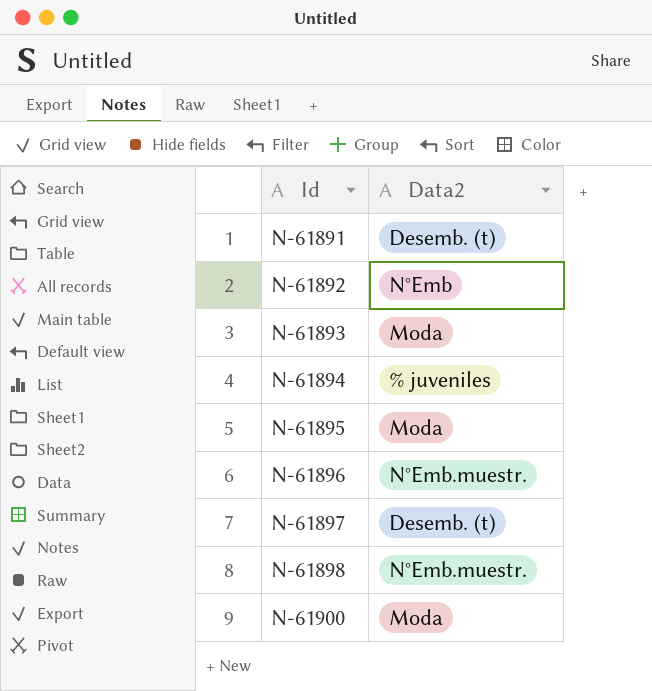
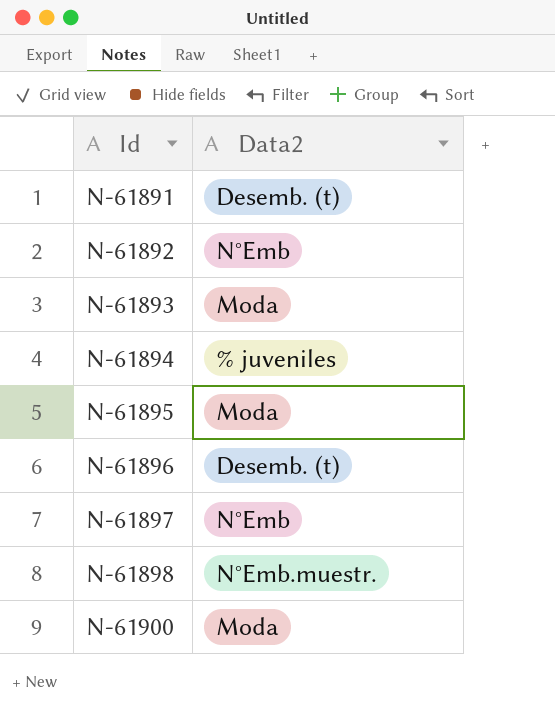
N-61896 | Data2: N°Emb.muestr. -> Desemb. (t)
N-61897 | Data2: Desemb. (t) -> N°Emb

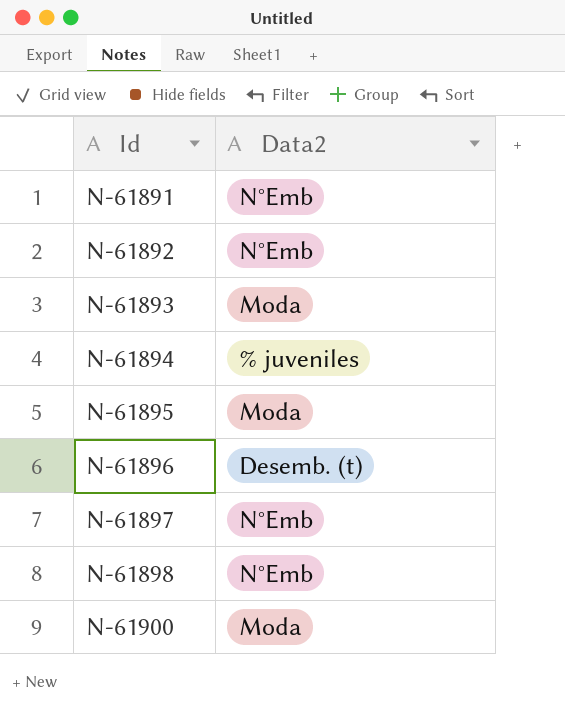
N-61891 | Data2: Desemb. (t) -> N°Emb
N-61898 | Data2: N°Emb.muestr. -> N°Emb

